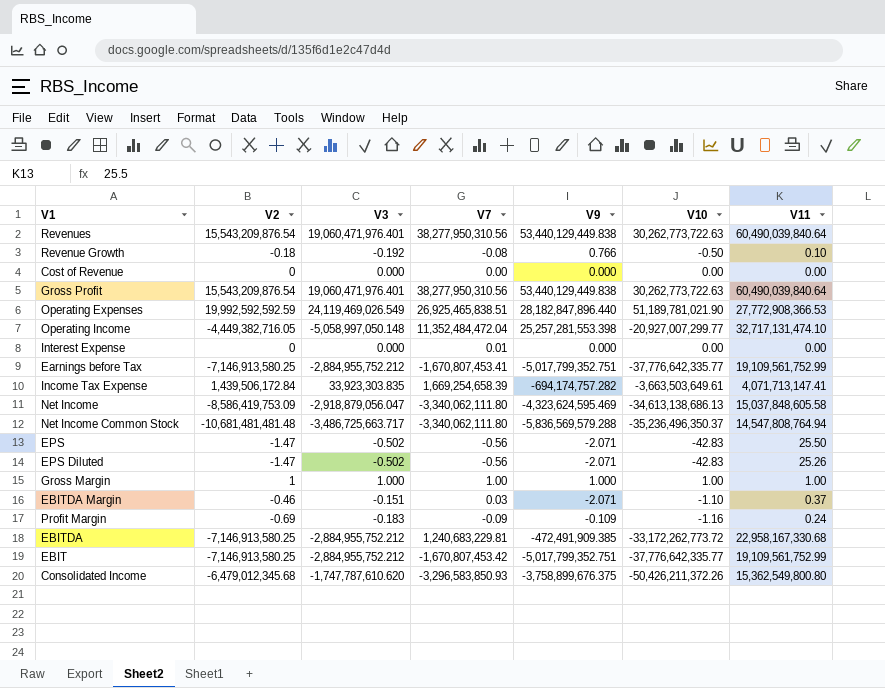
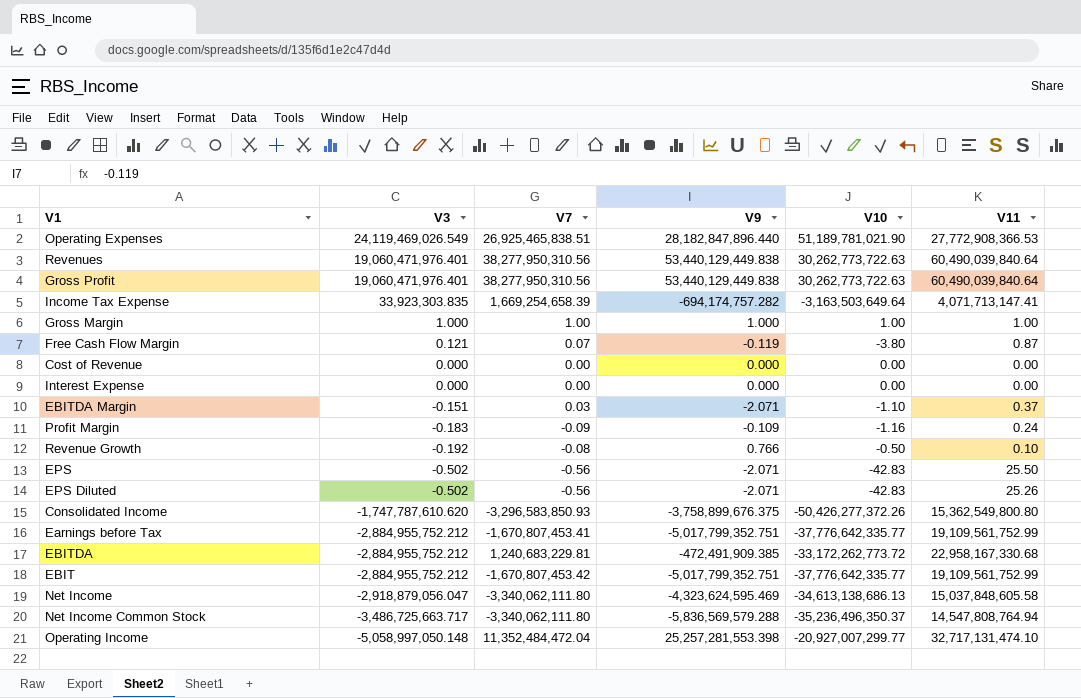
row order: none -> V3 descending
column V2 | position: 2 -> none
Income Tax Expense | V10: -3,663,503,649.61 -> -3,163,503,649.64
row Free Cash Flow Margin: none -> 0.121 | 0.07 | -0.119 | -3.80 | 0.87
Interest Expense | V7: 0.01 -> 0.00
Consolidated Income | V10: -50,426,211,372.26 -> -50,426,277,372.26

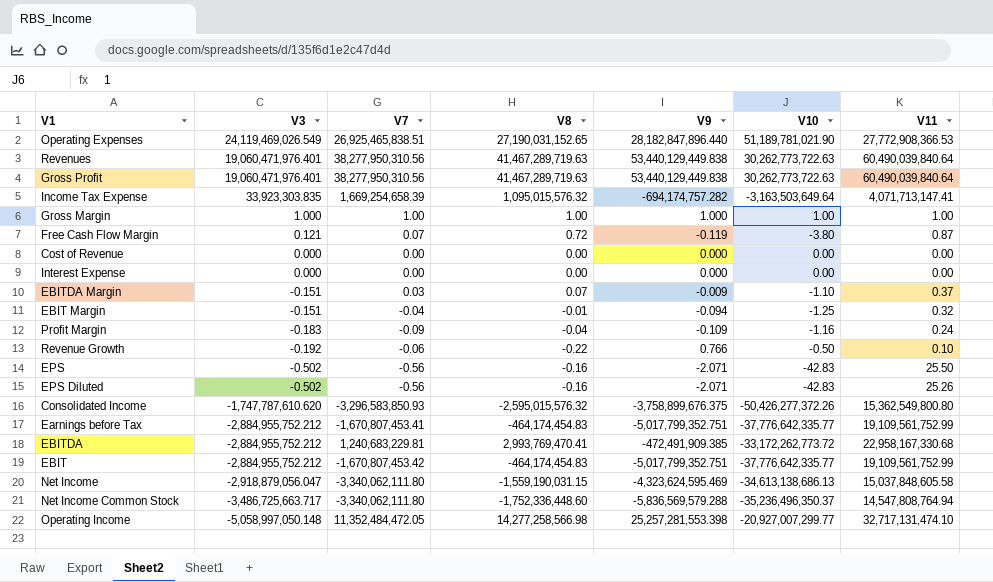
column V8 | position: none -> 4
EBITDA Margin | V9: -2.071 -> -0.009
row EBIT Margin: none -> -0.151 | -0.04 | -0.01 | -0.094 | -1.25 | 0.32
Revenue Growth | V7: -0.08 -> -0.06
Operating Income | V7: 11,352,484,472.04 -> 11,352,484,472.05

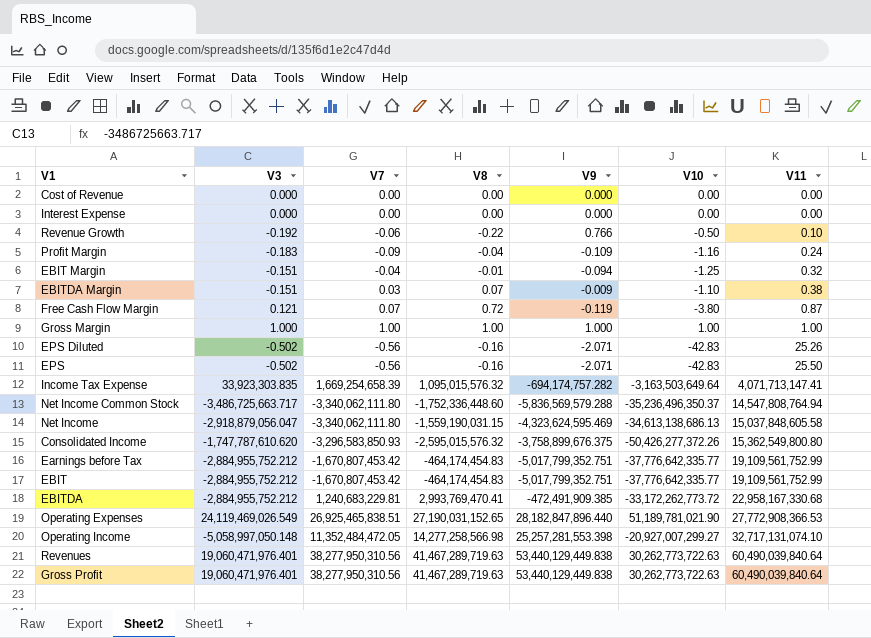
row order: V3 descending -> V11 ascending
EBITDA Margin | V11: 0.37 -> 0.38
Earnings before Tax | V7: -1,670,807,453.41 -> -1,670,807,453.42
Operating Income | V10: -20,927,007,299.77 -> -20,927,007,299.27
Operating Income | V11: 32,717,131,474.10 -> 32,717,131,074.10

